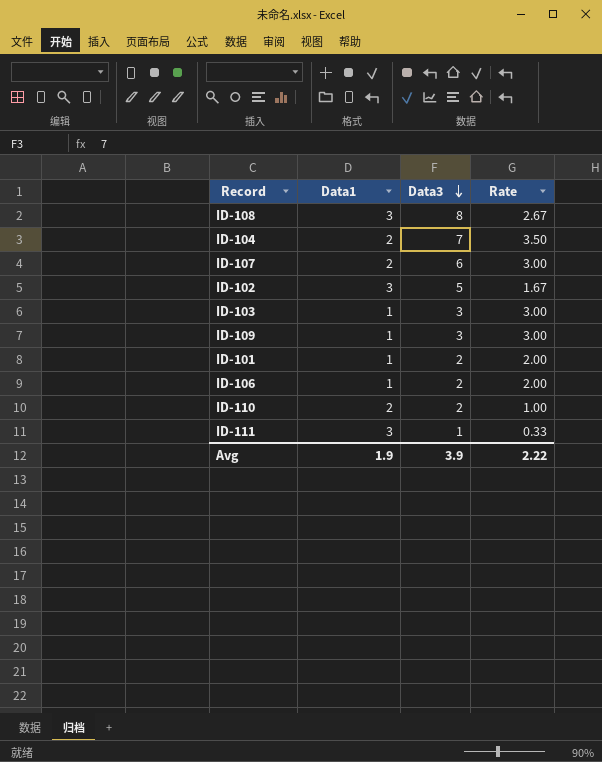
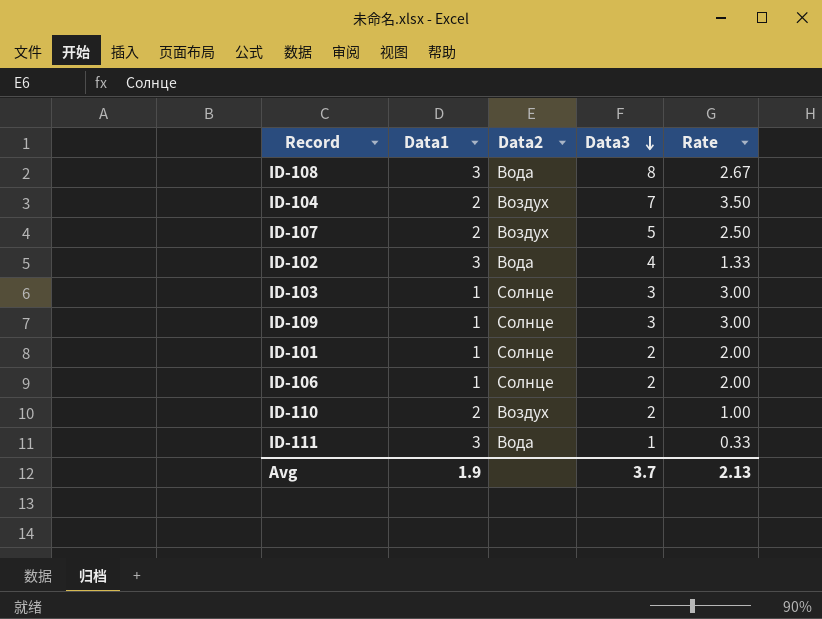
column Data2 | position: none -> 3
ID-107 | Data3: 6 -> 5
ID-107 | Rate: 3.00 -> 2.50
ID-102 | Data3: 5 -> 4
ID-102 | Rate: 1.67 -> 1.33
Avg | Data3: 3.9 -> 3.7
Avg | Rate: 2.22 -> 2.13

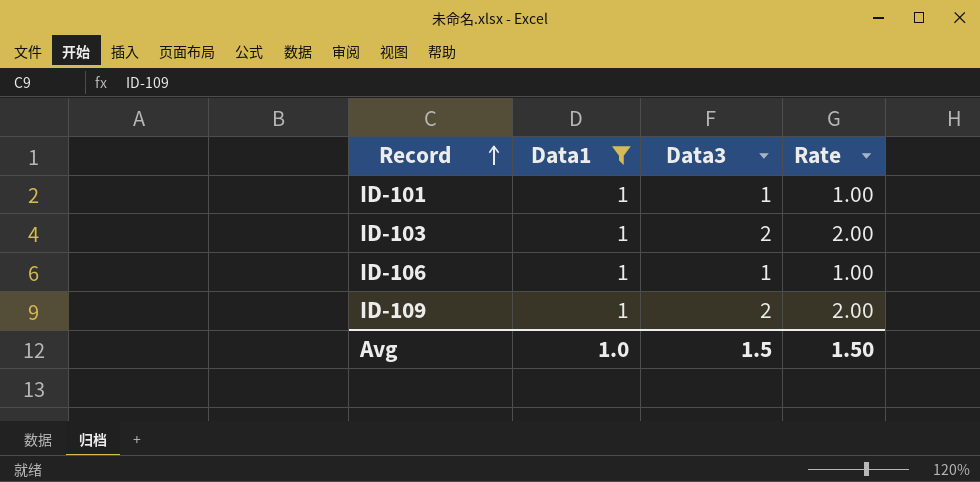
filter: none -> Data1 = 1
row order: Data3 descending -> Record ascending
column Data2 | position: 3 -> none
ID-101 | Data3: 2 -> 1
ID-101 | Rate: 2.00 -> 1.00
ID-103 | Data3: 3 -> 2
ID-103 | Rate: 3.00 -> 2.00
ID-106 | Data3: 2 -> 1
ID-106 | Rate: 2.00 -> 1.00
ID-109 | Data3: 3 -> 2
ID-109 | Rate: 3.00 -> 2.00
Avg | Data1: 1.9 -> 1.0
Avg | Data3: 3.7 -> 1.5
Avg | Rate: 2.13 -> 1.50

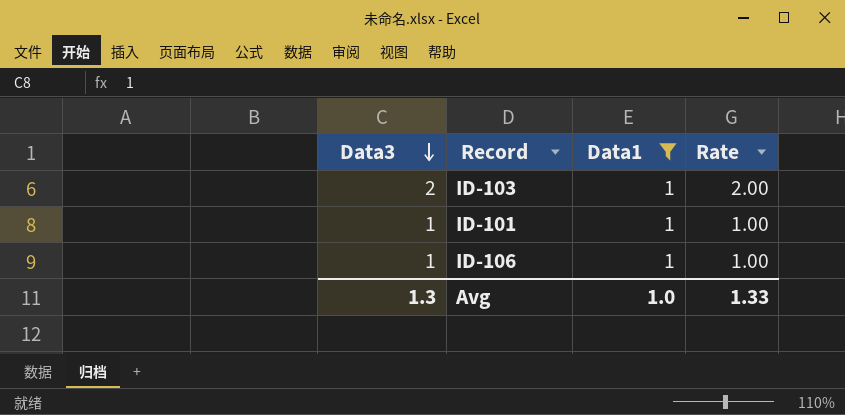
row order: Record ascending -> Data3 descending
column Data3 | position: 3 -> 1
row ID-109: 1 | 2 | 2.00 -> none
Avg | Data3: 1.5 -> 1.3
Avg | Rate: 1.50 -> 1.33

